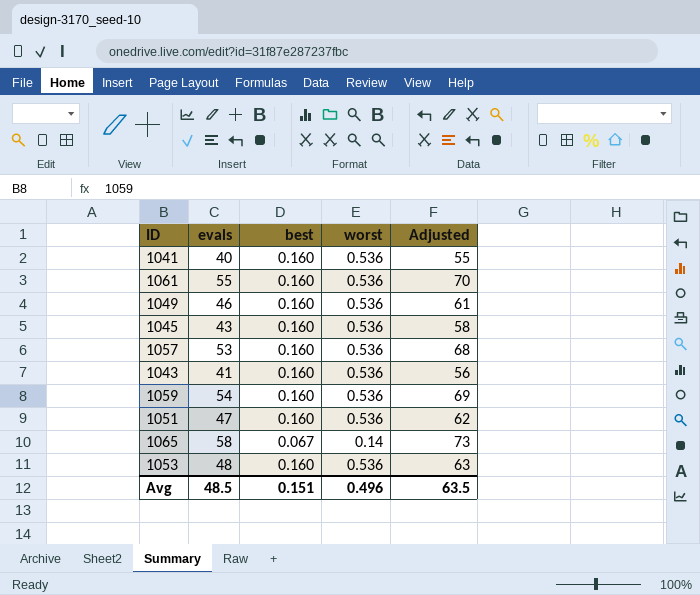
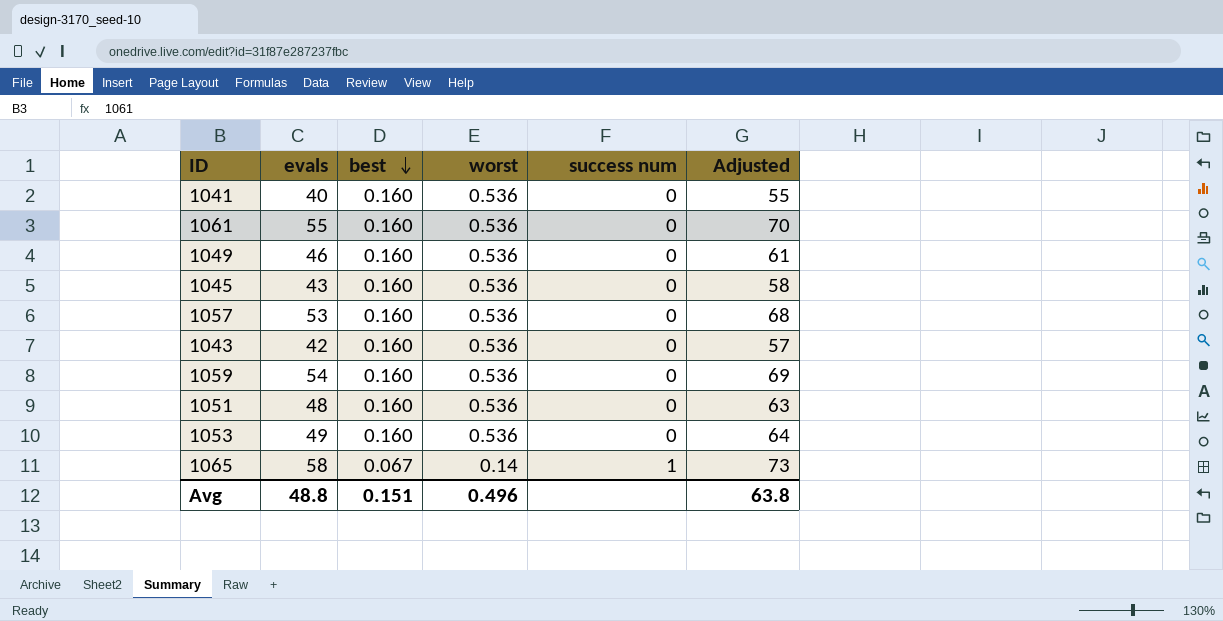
row order: none -> best descending
column success num | position: none -> 5
1043 | evals: 41 -> 42
1043 | Adjusted: 56 -> 57
1051 | evals: 47 -> 48
1051 | Adjusted: 62 -> 63
1053 | evals: 48 -> 49
1053 | Adjusted: 63 -> 64
Avg | evals: 48.5 -> 48.8
Avg | Adjusted: 63.5 -> 63.8

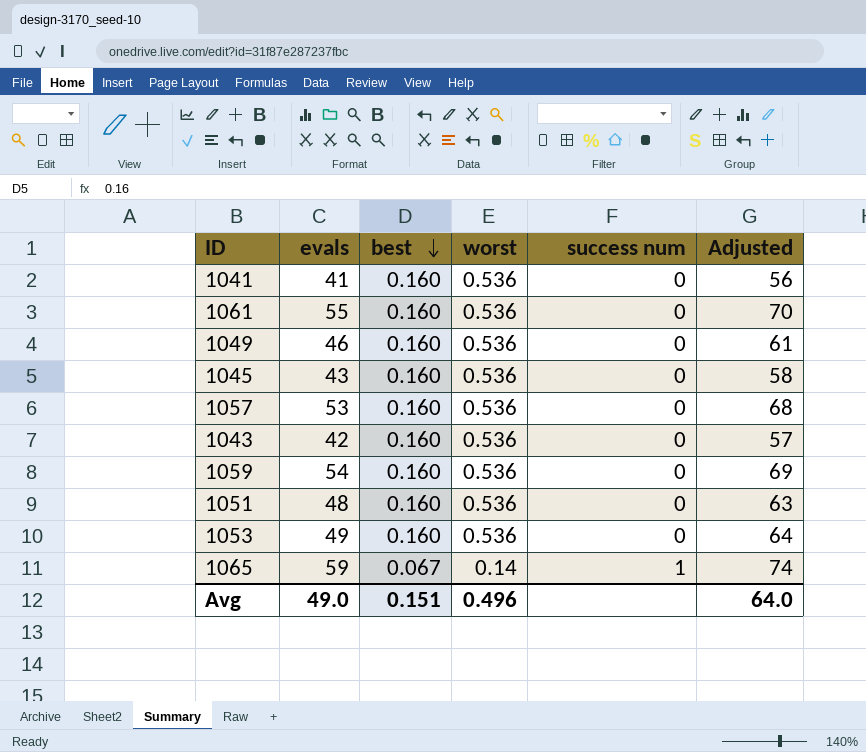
1041 | evals: 40 -> 41
1041 | Adjusted: 55 -> 56
1065 | evals: 58 -> 59
1065 | Adjusted: 73 -> 74
Avg | evals: 48.8 -> 49.0
Avg | Adjusted: 63.8 -> 64.0

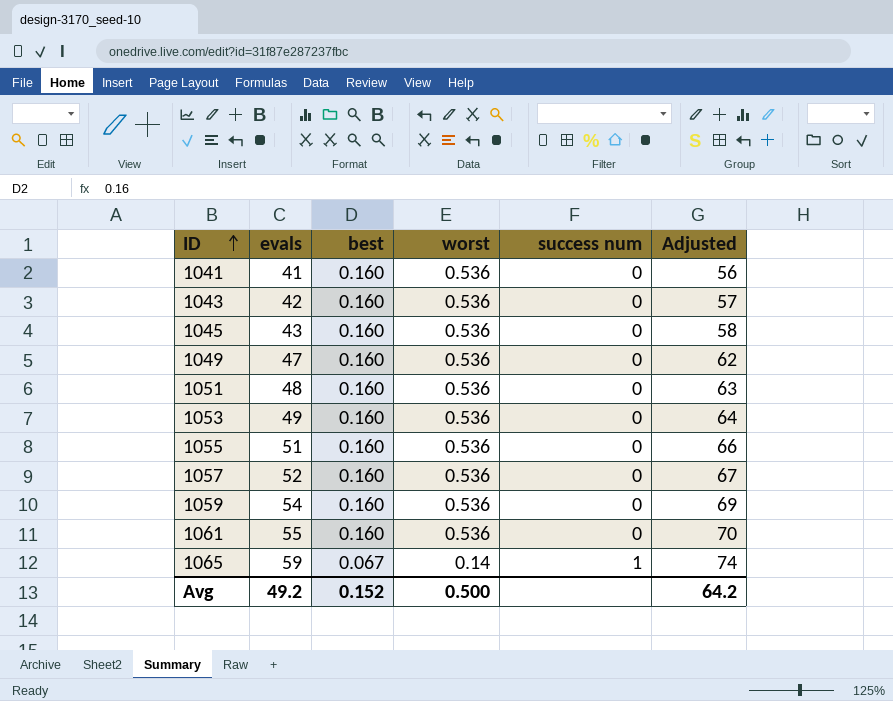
row order: best descending -> ID ascending
1049 | evals: 46 -> 47
1049 | Adjusted: 61 -> 62
row 1055: none -> 51 | 0.160 | 0.536 | 0 | 66
1057 | evals: 53 -> 52
1057 | Adjusted: 68 -> 67
Avg | evals: 49.0 -> 49.2
Avg | best: 0.151 -> 0.152
Avg | worst: 0.496 -> 0.500
Avg | Adjusted: 64.0 -> 64.2

